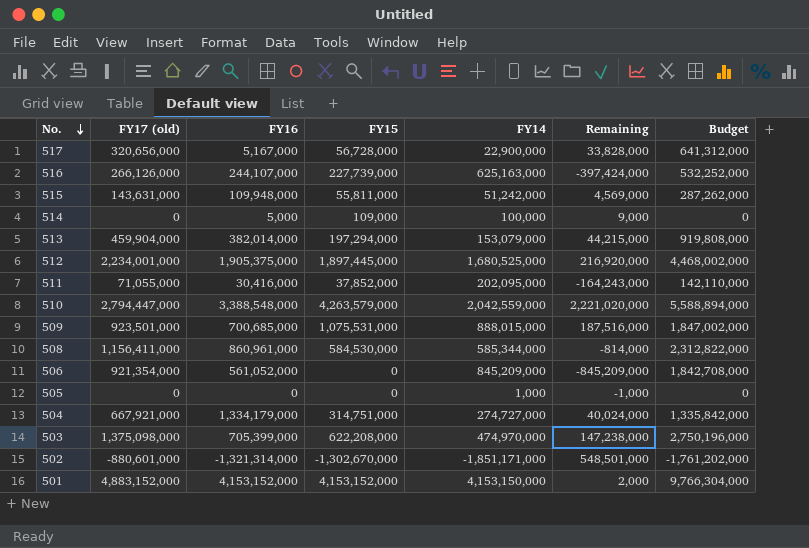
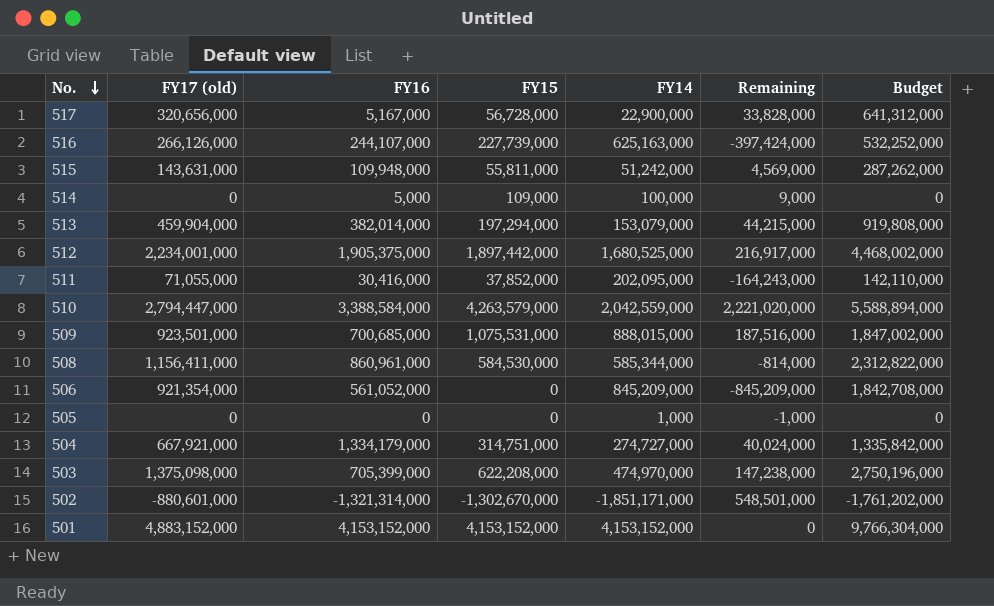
512 | FY15: 1,897,445,000 -> 1,897,442,000
512 | Remaining: 216,920,000 -> 216,917,000
510 | FY16: 3,388,548,000 -> 3,388,584,000
501 | FY14: 4,153,150,000 -> 4,153,152,000
501 | Remaining: 2,000 -> 0

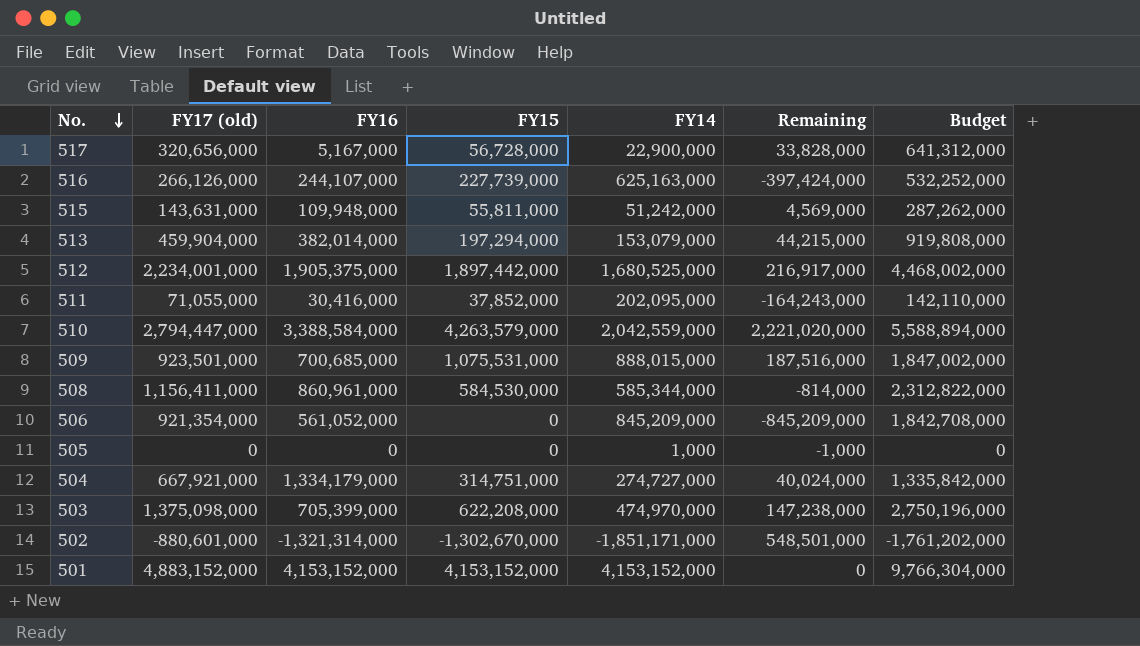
row 514: 0 | 5,000 | 109,000 | 100,000 | 9,000 | 0 -> none

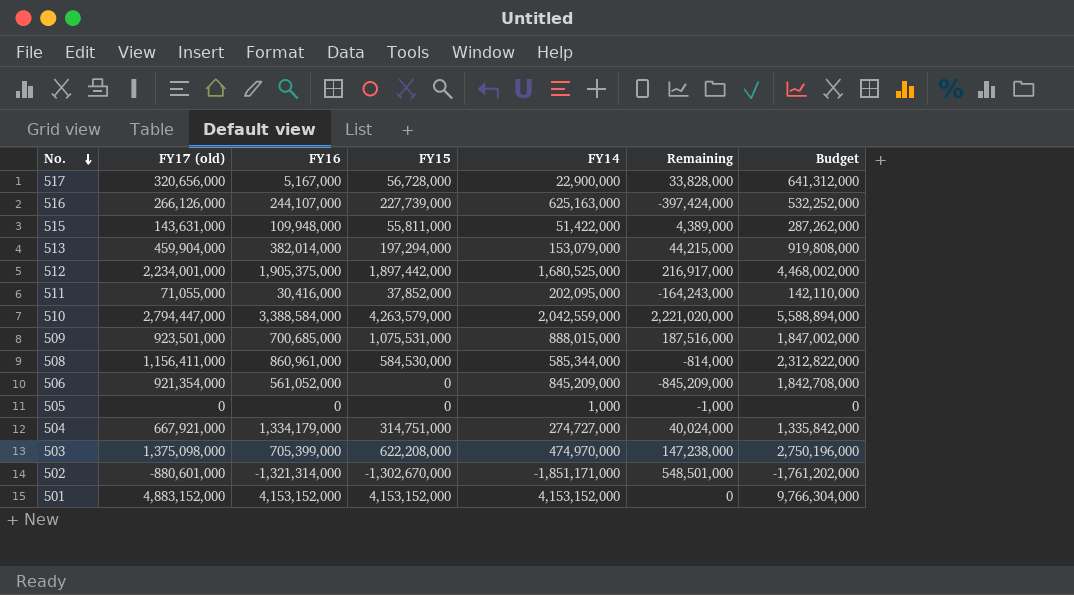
515 | FY14: 51,242,000 -> 51,422,000
515 | Remaining: 4,569,000 -> 4,389,000

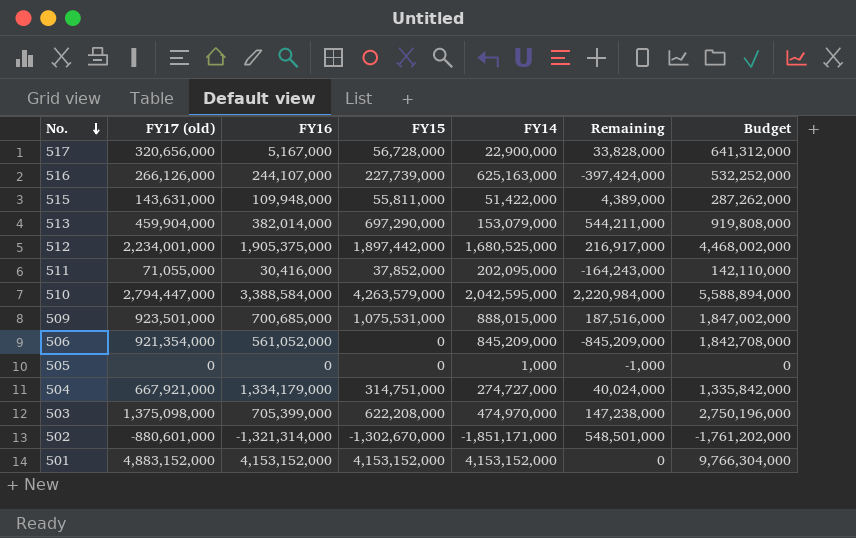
row 508: 1,156,411,000 | 860,961,000 | 584,530,000 | 585,344,000 | -814,000 | 2,312,822,000 -> none
513 | FY15: 197,294,000 -> 697,290,000
513 | Remaining: 44,215,000 -> 544,211,000
510 | FY14: 2,042,559,000 -> 2,042,595,000
510 | Remaining: 2,221,020,000 -> 2,220,984,000

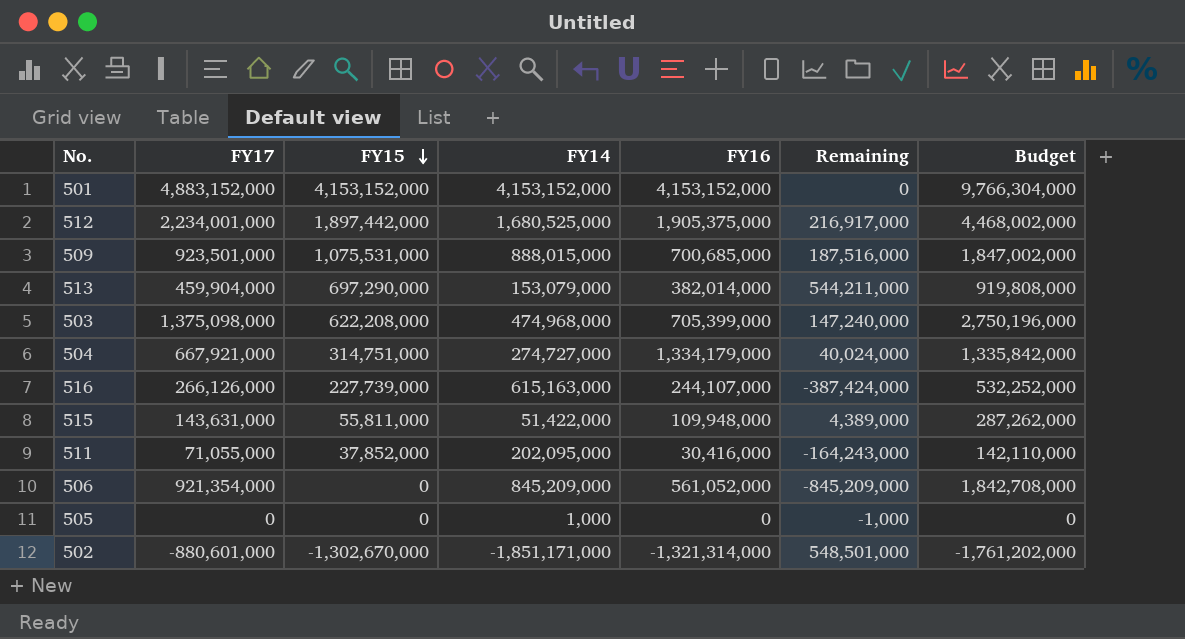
row order: No. descending -> FY15 descending
column name: FY17 (old) -> FY17
column FY16 | position: 3 -> 5
row 517: 320,656,000 | 5,167,000 | 56,728,000 | 22,900,000 | 33,828,000 | 641,312,000 -> none
row 510: 2,794,447,000 | 3,388,584,000 | 4,263,579,000 | 2,042,595,000 | 2,220,984,000 | 5,588,894,000 -> none
503 | FY14: 474,970,000 -> 474,968,000
503 | Remaining: 147,238,000 -> 147,240,000
516 | FY14: 625,163,000 -> 615,163,000
516 | Remaining: -397,424,000 -> -387,424,000

